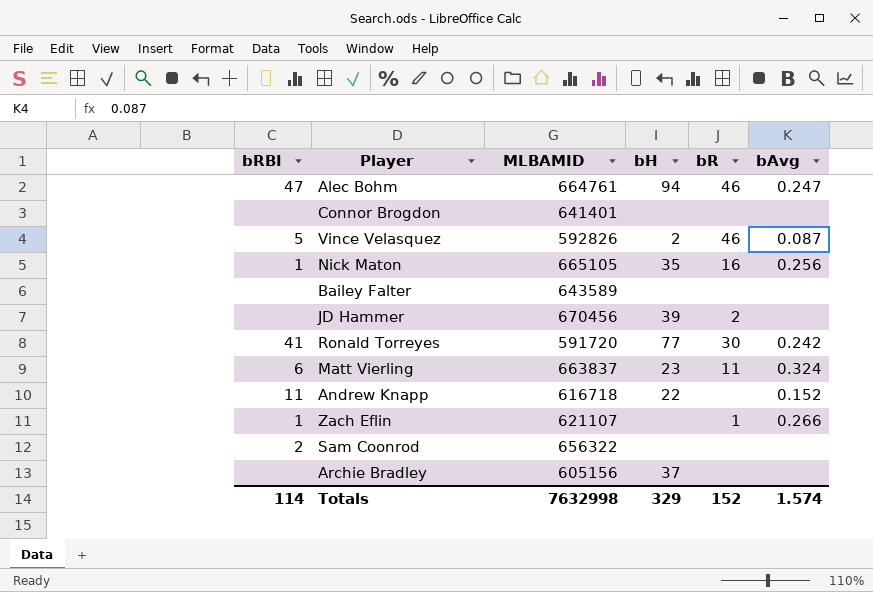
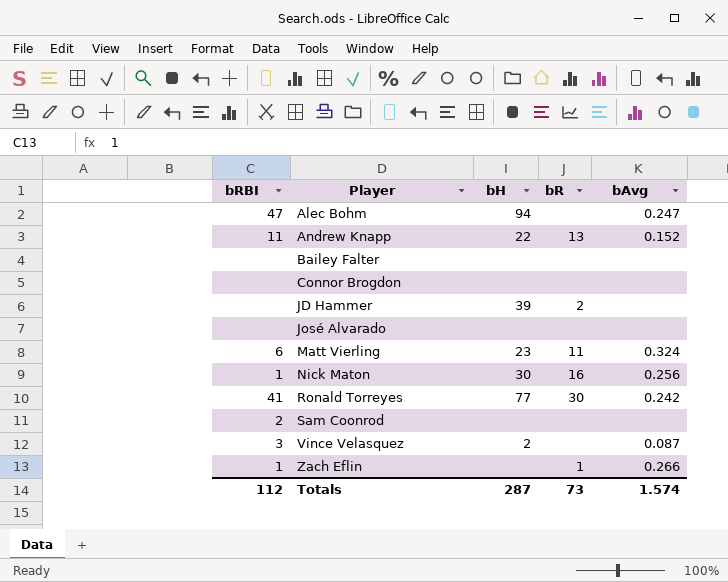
row order: none -> Player ascending
column MLBAMID | position: 3 -> none
row Archie Bradley: none | 605156 | 37 | none | none -> none
Alec Bohm | bR: 46 -> none
Andrew Knapp | bR: none -> 13
row José Alvarado: none -> none | none | none | none
Nick Maton | bH: 35 -> 30
Vince Velasquez | bRBI: 5 -> 3
Vince Velasquez | bR: 46 -> none
Totals | bRBI: 114 -> 112
Totals | bH: 329 -> 287
Totals | bR: 152 -> 73

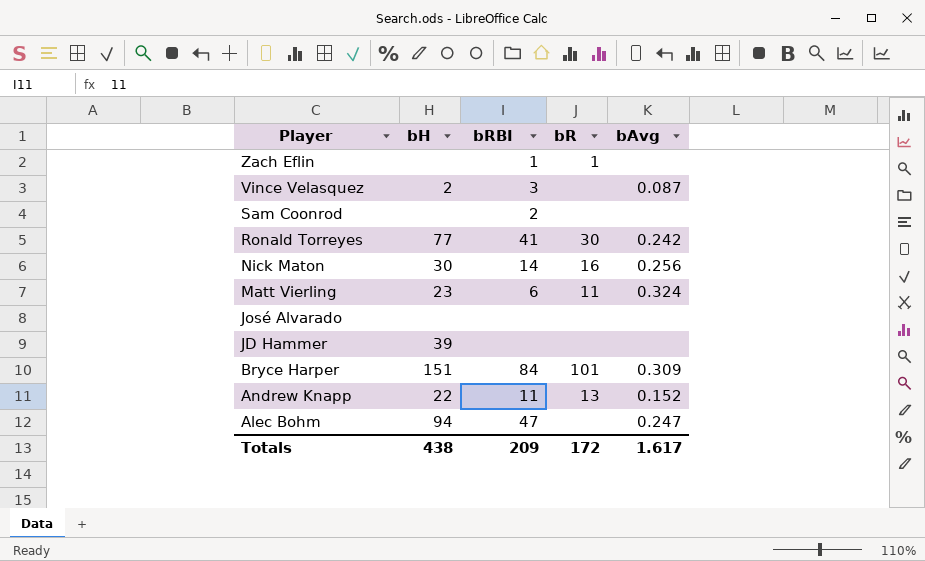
row order: Player ascending -> Player descending
column bRBI | position: 1 -> 3
row Bailey Falter: none | none | none | none -> none
row Connor Brogdon: none | none | none | none -> none
Zach Eflin | bAvg: 0.266 -> none
Nick Maton | bRBI: 1 -> 14
JD Hammer | bR: 2 -> none
row Bryce Harper: none -> 151 | 84 | 101 | 0.309
Totals | bH: 287 -> 438
Totals | bRBI: 112 -> 209
Totals | bR: 73 -> 172
Totals | bAvg: 1.574 -> 1.617

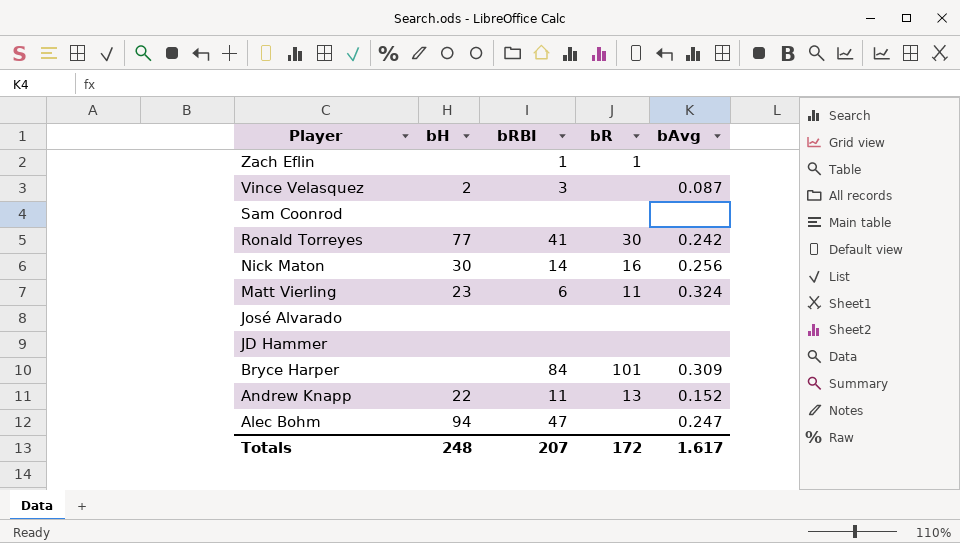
Sam Coonrod | bRBI: 2 -> none
JD Hammer | bH: 39 -> none
Bryce Harper | bH: 151 -> none
Totals | bH: 438 -> 248
Totals | bRBI: 209 -> 207

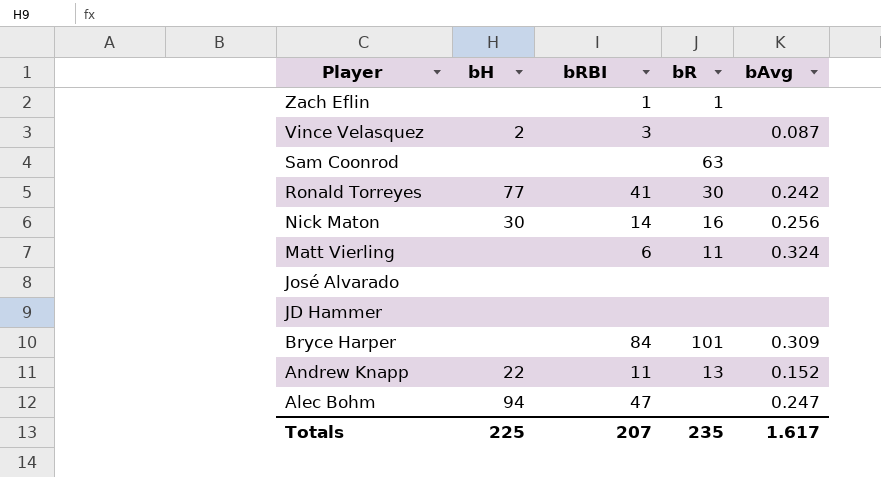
Sam Coonrod | bR: none -> 63
Matt Vierling | bH: 23 -> none
Totals | bH: 248 -> 225
Totals | bR: 172 -> 235

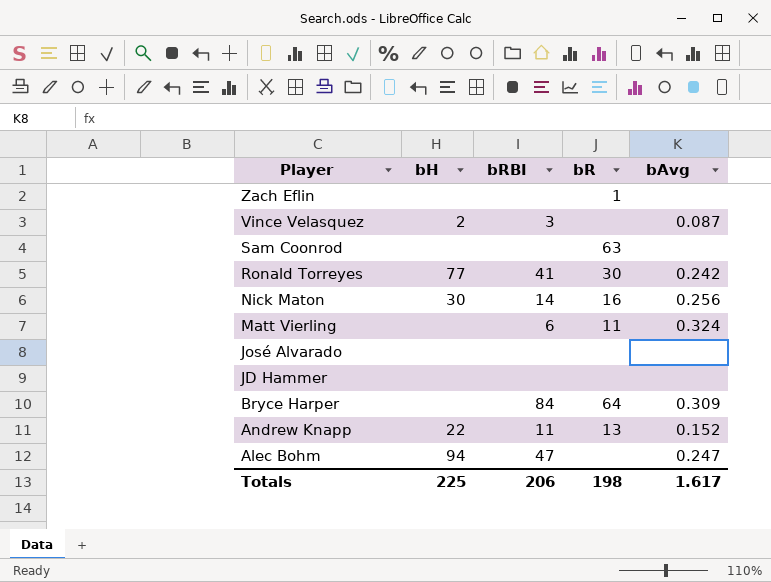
Zach Eflin | bRBI: 1 -> none
Bryce Harper | bR: 101 -> 64
Totals | bRBI: 207 -> 206
Totals | bR: 235 -> 198

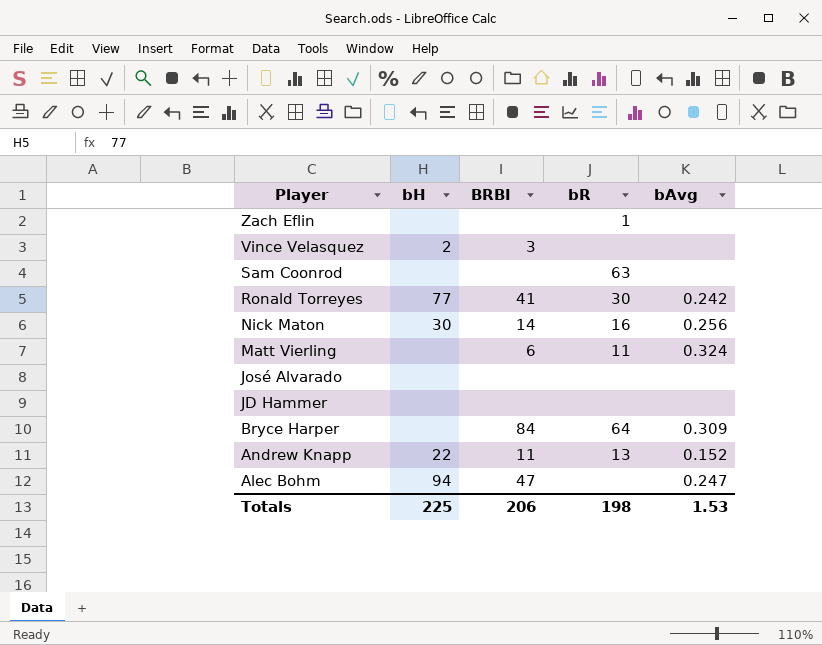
column name: bRBI -> BRBI
Vince Velasquez | bAvg: 0.087 -> none
Totals | bAvg: 1.617 -> 1.53

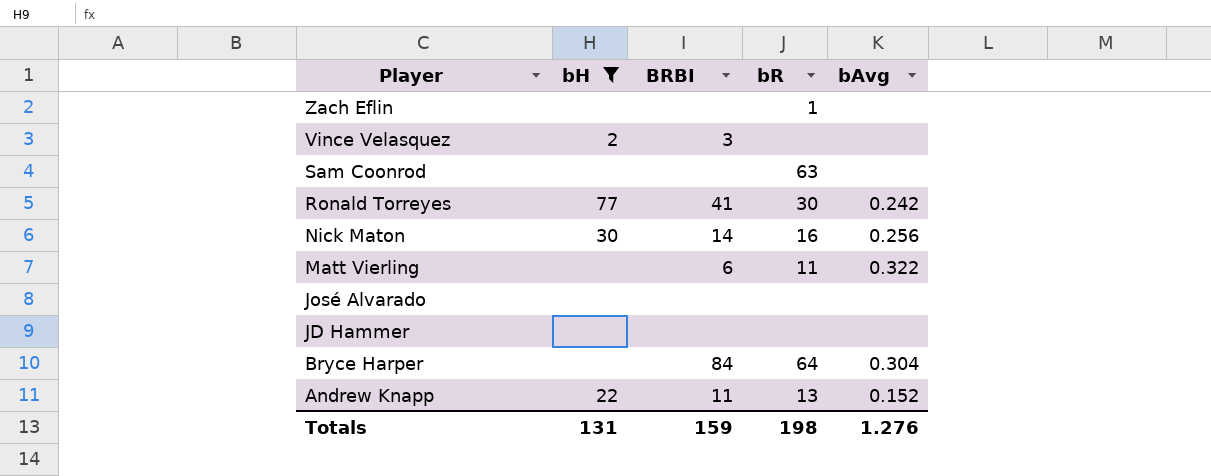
filter: none -> bH != 94
Matt Vierling | bAvg: 0.324 -> 0.322
Bryce Harper | bAvg: 0.309 -> 0.304
Totals | bH: 225 -> 131
Totals | BRBI: 206 -> 159
Totals | bAvg: 1.53 -> 1.276

